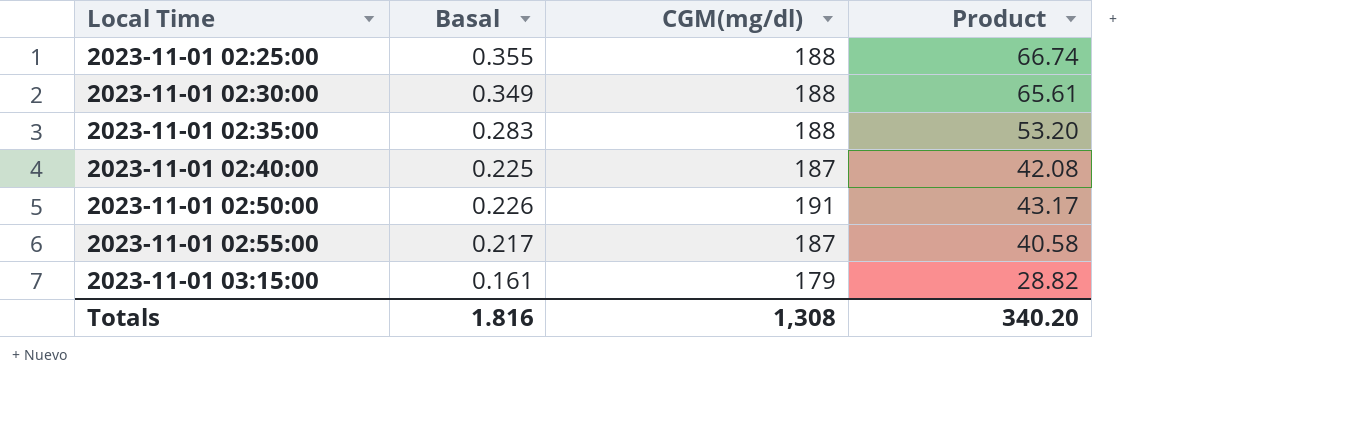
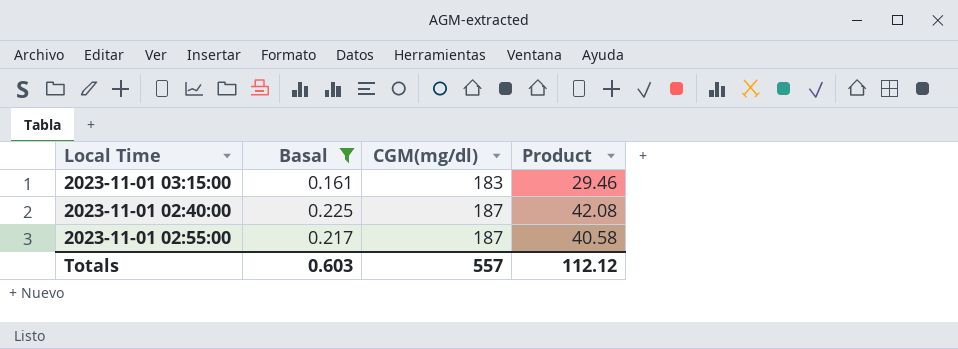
filter: none -> Basal <= 0.225
row order: Local Time ascending -> CGM(mg/dl) ascending
2023-11-01 03:15:00 | CGM(mg/dl): 179 -> 183
2023-11-01 03:15:00 | Product: 28.82 -> 29.46
Totals | Basal: 1.816 -> 0.603
Totals | CGM(mg/dl): 1,308 -> 557
Totals | Product: 340.20 -> 112.12

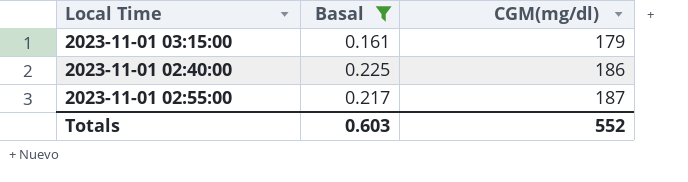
column Product | formula: [Basal] * [CGM(mg/dl)] -> none
2023-11-01 03:15:00 | CGM(mg/dl): 183 -> 179
2023-11-01 02:40:00 | CGM(mg/dl): 187 -> 186
Totals | CGM(mg/dl): 557 -> 552

